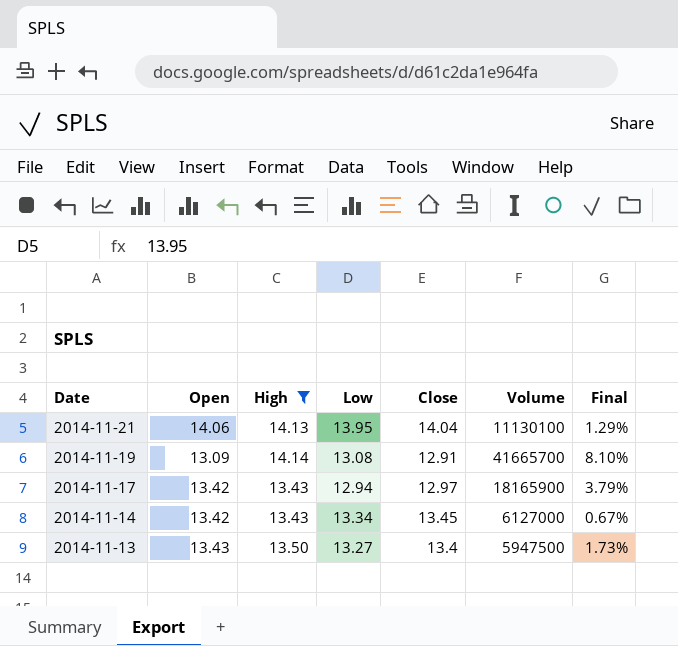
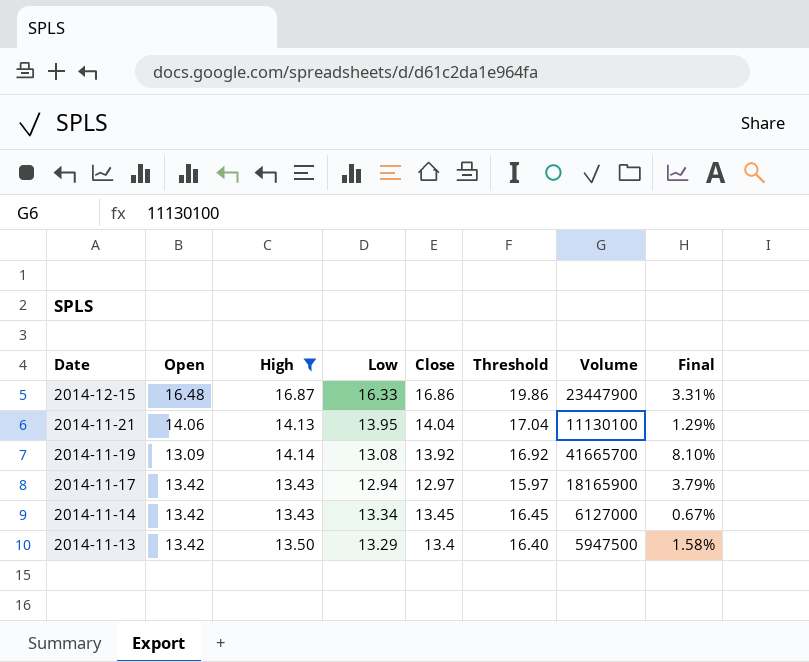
column Threshold | formula: none -> [Close] + 3
row 2014-12-15: none -> 16.48 | 16.87 | 16.33 | 16.86 | 19.86 | 23447900 | 3.31%
2014-11-19 | Close: 12.91 -> 13.92
2014-11-13 | Open: 13.43 -> 13.42
2014-11-13 | Low: 13.27 -> 13.29
2014-11-13 | Final: 1.73% -> 1.58%

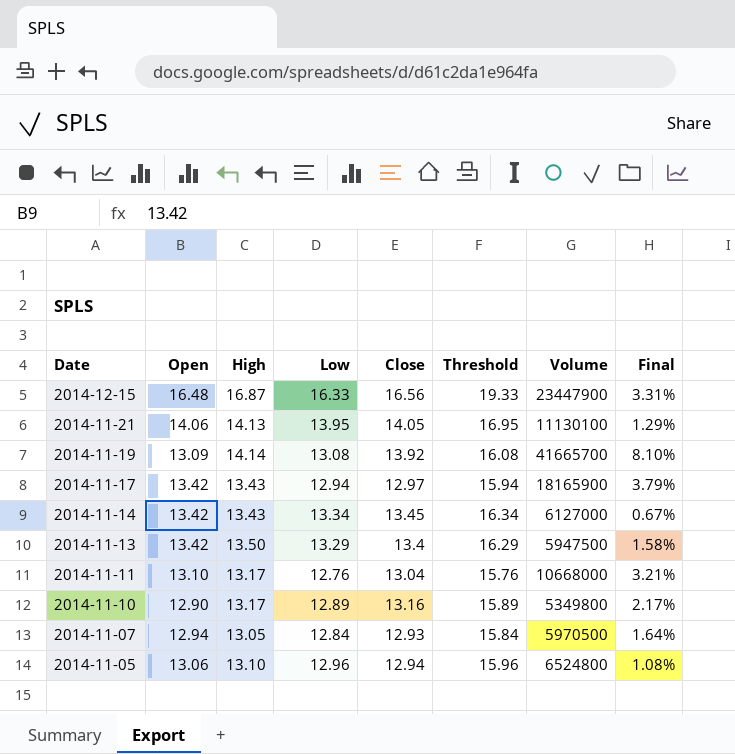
filter: High >= 13.43 -> none
column Threshold | formula: [Close] + 3 -> [Low] + 3
2014-12-15 | Close: 16.86 -> 16.56
2014-11-21 | Close: 14.04 -> 14.05

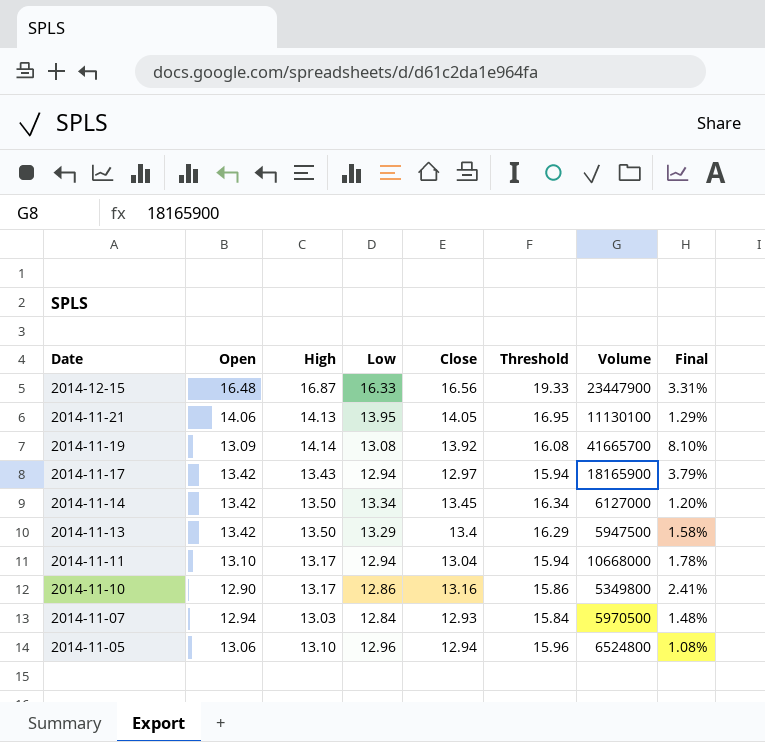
2014-11-14 | High: 13.43 -> 13.50
2014-11-14 | Final: 0.67% -> 1.20%
2014-11-11 | Low: 12.76 -> 12.94
2014-11-11 | Threshold: 15.76 -> 15.94
2014-11-11 | Final: 3.21% -> 1.78%
2014-11-10 | Low: 12.89 -> 12.86
2014-11-10 | Threshold: 15.89 -> 15.86
2014-11-10 | Final: 2.17% -> 2.41%
2014-11-07 | High: 13.05 -> 13.03
2014-11-07 | Final: 1.64% -> 1.48%

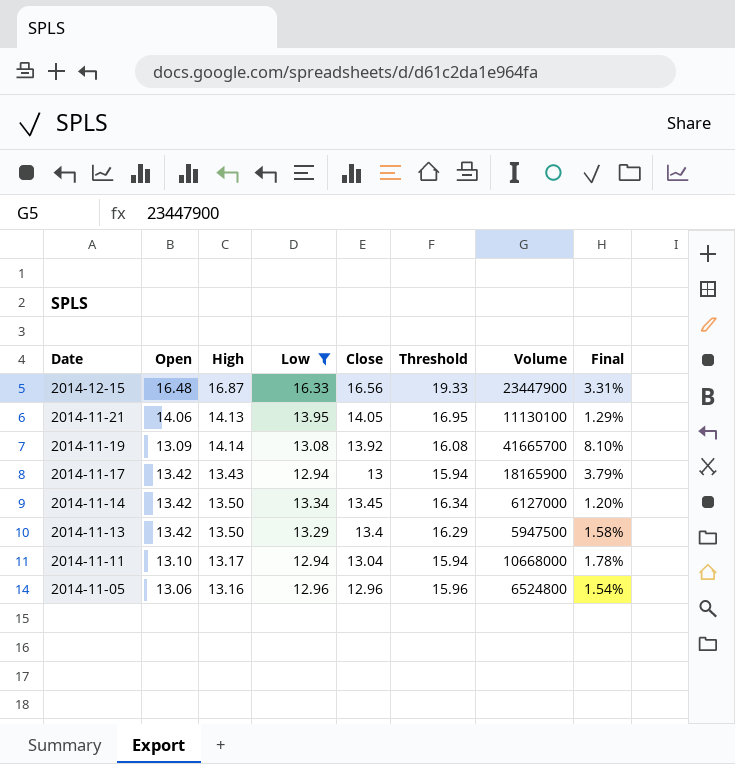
filter: none -> Low >= 12.94
2014-11-17 | Close: 12.97 -> 13
2014-11-05 | High: 13.10 -> 13.16
2014-11-05 | Close: 12.94 -> 12.96
2014-11-05 | Final: 1.08% -> 1.54%

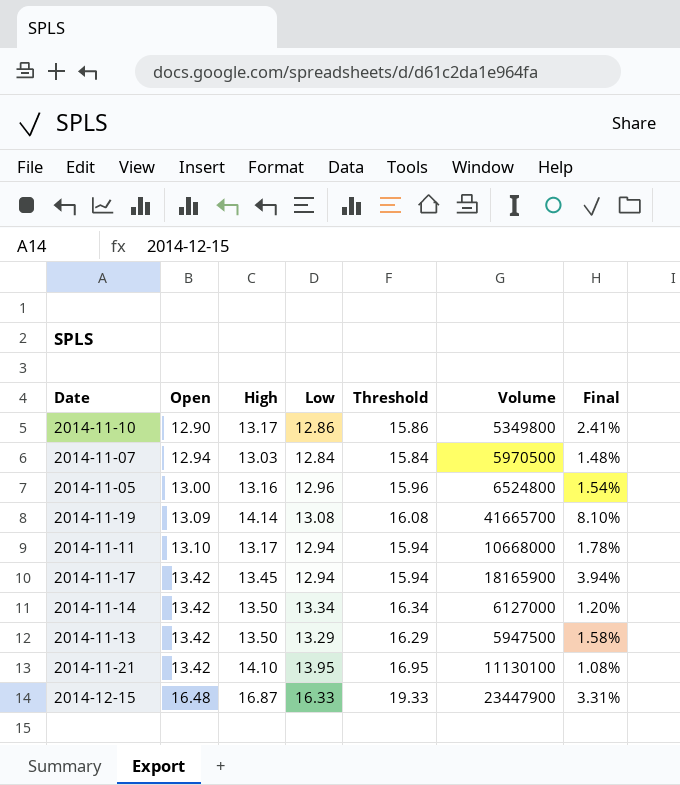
filter: Low >= 12.94 -> none
row order: Date descending -> Open ascending
column Close | position: 5 -> none
2014-11-05 | Open: 13.06 -> 13.00
2014-11-17 | High: 13.43 -> 13.45
2014-11-17 | Final: 3.79% -> 3.94%
2014-11-21 | Open: 14.06 -> 13.42
2014-11-21 | High: 14.13 -> 14.10
2014-11-21 | Final: 1.29% -> 1.08%

